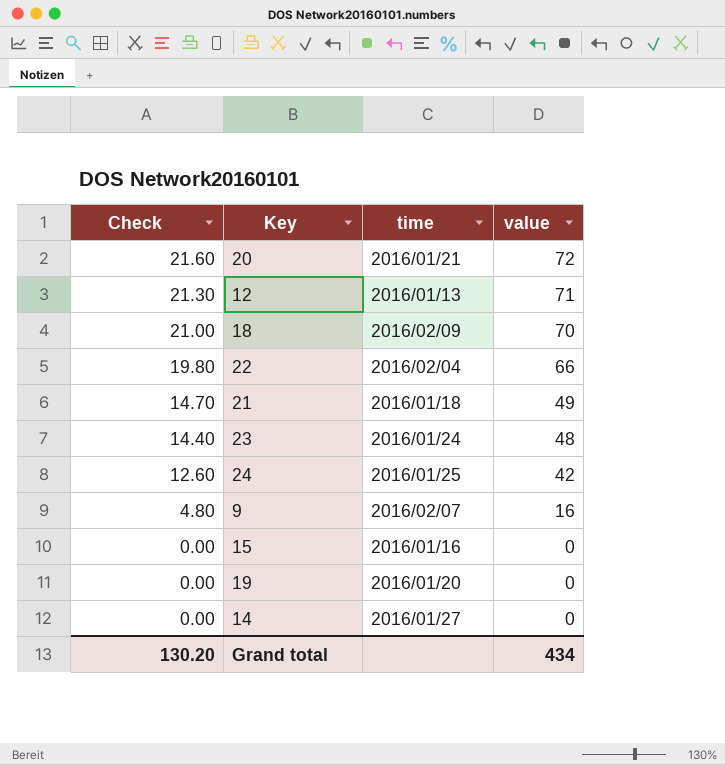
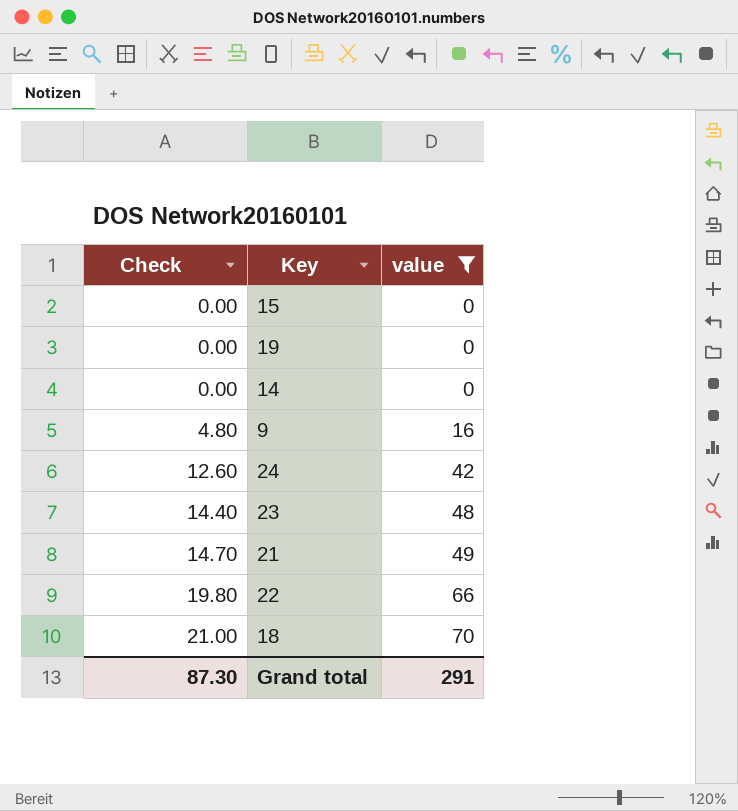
filter: none -> value <= 70
row order: Check descending -> Check ascending
column time | position: 3 -> none
Grand total | Check: 130.20 -> 87.30
Grand total | value: 434 -> 291

